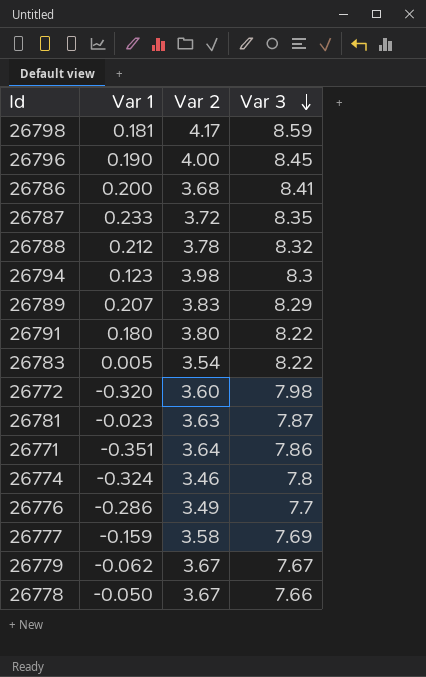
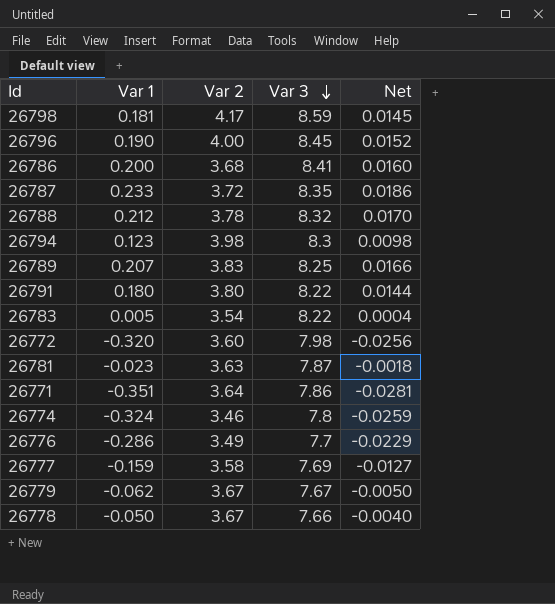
column Net | formula: none -> [Var 1] * 0.08
26789 | Var 3: 8.29 -> 8.25

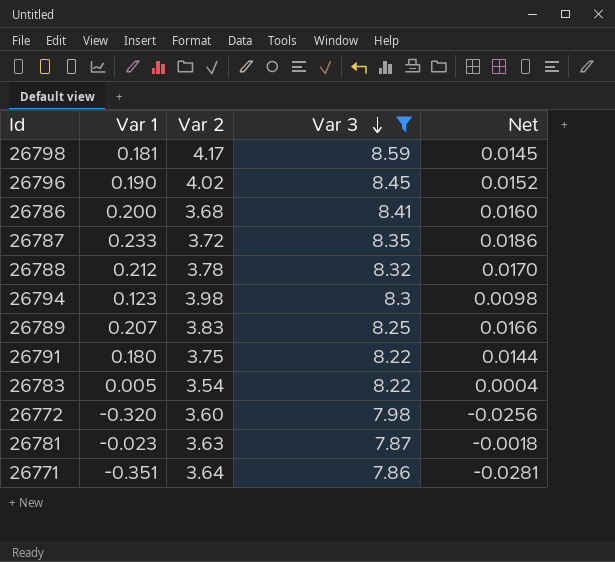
filter: none -> Var 3 >= 7.86
26796 | Var 2: 4.00 -> 4.02
26791 | Var 2: 3.80 -> 3.75

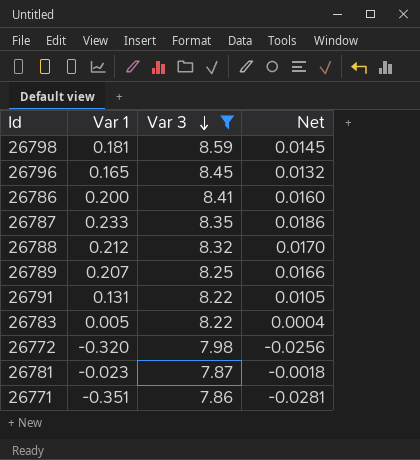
column Var 2 | position: 3 -> none
row 26794: 0.123 | 3.98 | 8.3 | 0.0098 -> none
26796 | Var 1: 0.190 -> 0.165
26796 | Net: 0.0152 -> 0.0132
26791 | Var 1: 0.180 -> 0.131
26791 | Net: 0.0144 -> 0.0105

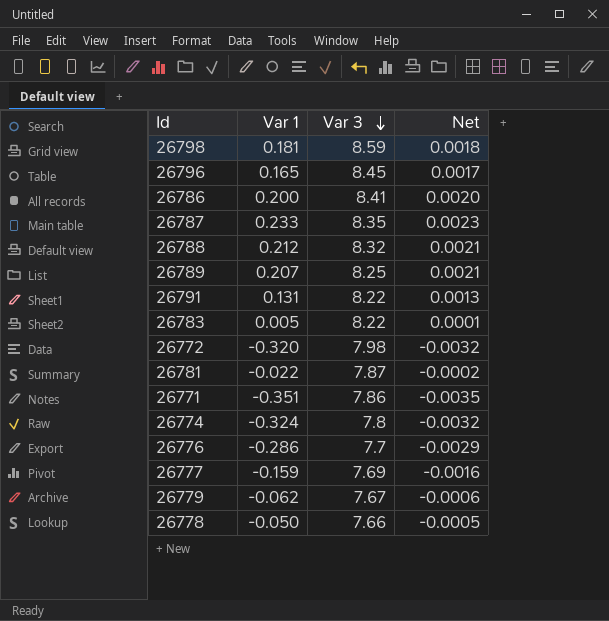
filter: Var 3 >= 7.86 -> none
column Net | formula: [Var 1] * 0.08 -> [Var 1] * 0.01
26781 | Var 1: -0.023 -> -0.022

